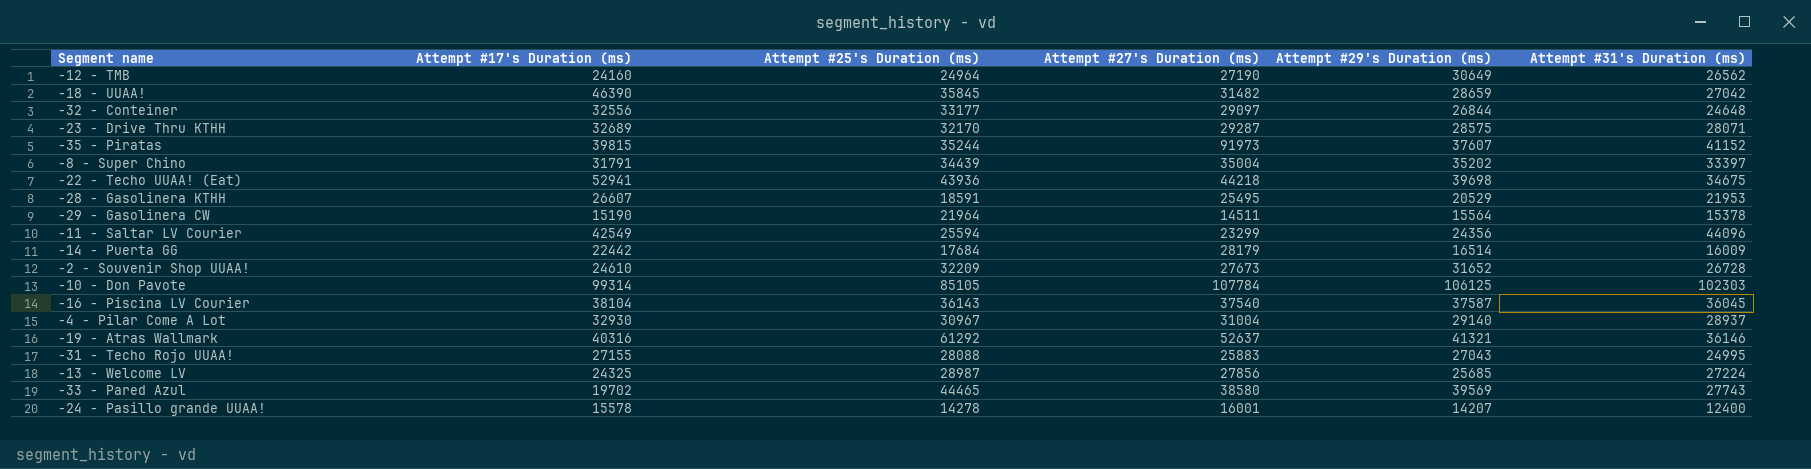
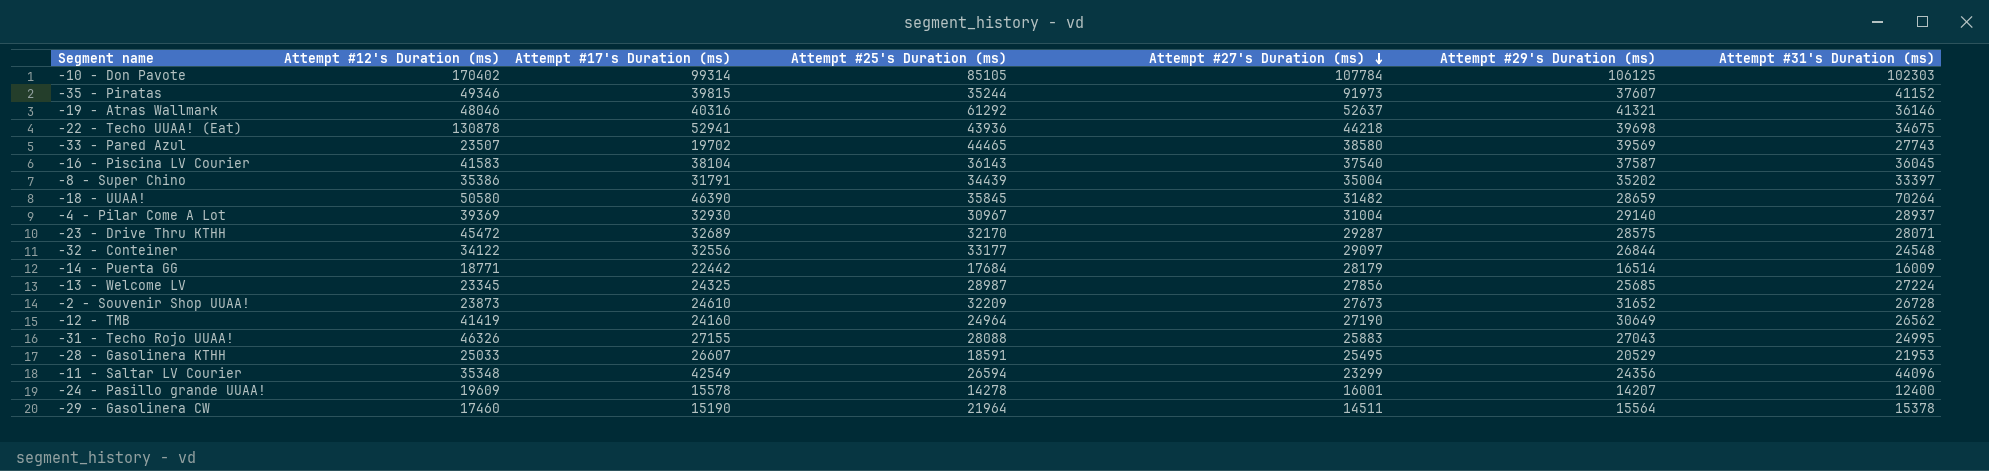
row order: none -> Attempt #27's Duration (ms) descending
column Attempt #12's Duration (ms) | position: none -> 2
-18 - UUAA! | Attempt #31's Duration (ms): 27042 -> 70264
-32 - Conteiner | Attempt #31's Duration (ms): 24648 -> 24548
-11 - Saltar LV Courier | Attempt #25's Duration (ms): 25594 -> 26594

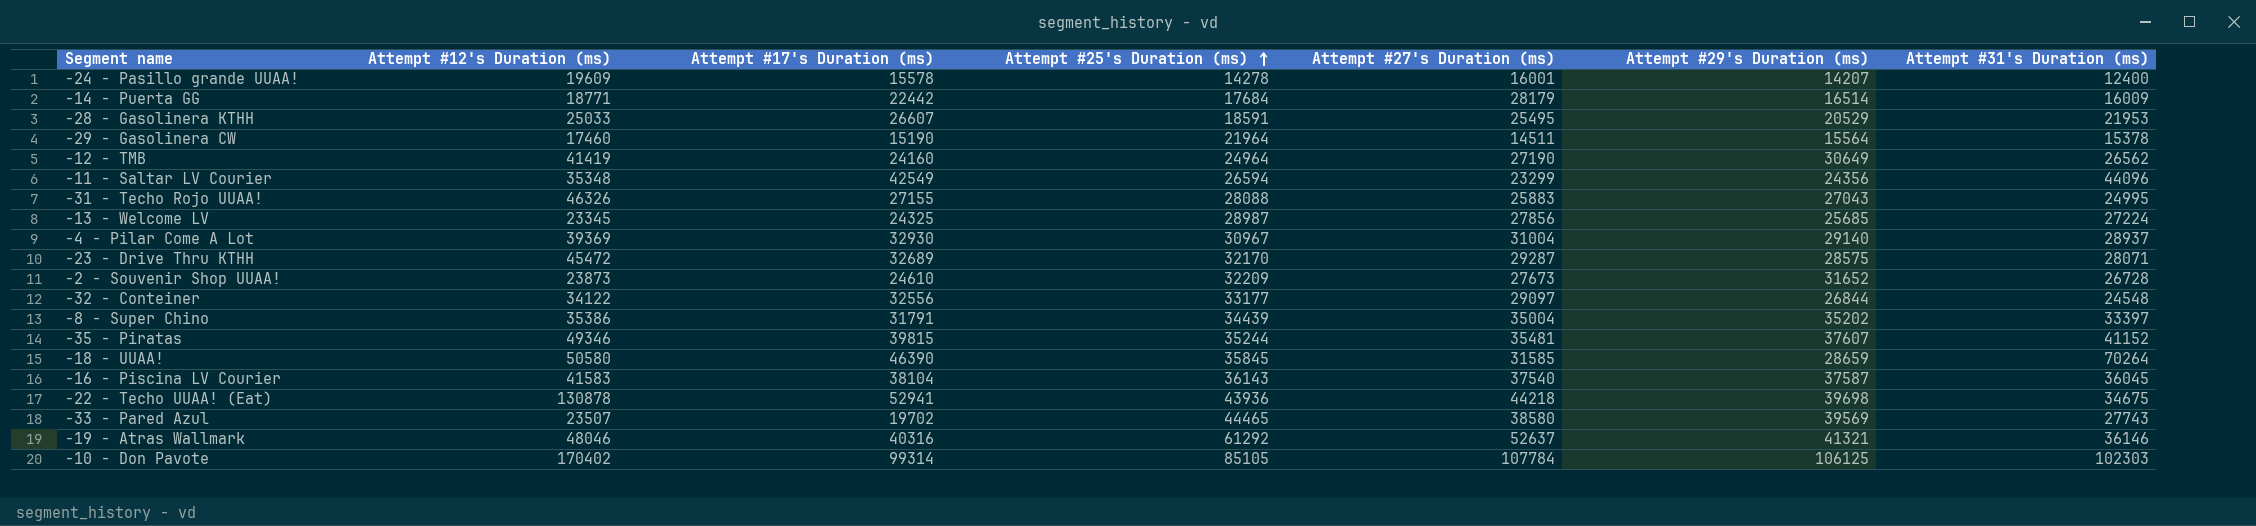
row order: Attempt #27's Duration (ms) descending -> Attempt #25's Duration (ms) ascending
-35 - Piratas | Attempt #27's Duration (ms): 91973 -> 35481
-18 - UUAA! | Attempt #27's Duration (ms): 31482 -> 31585

